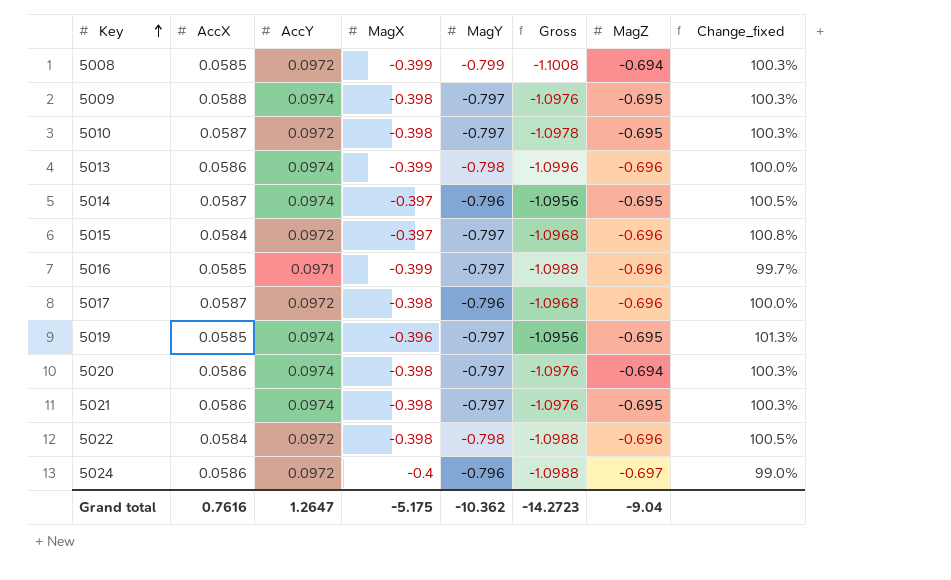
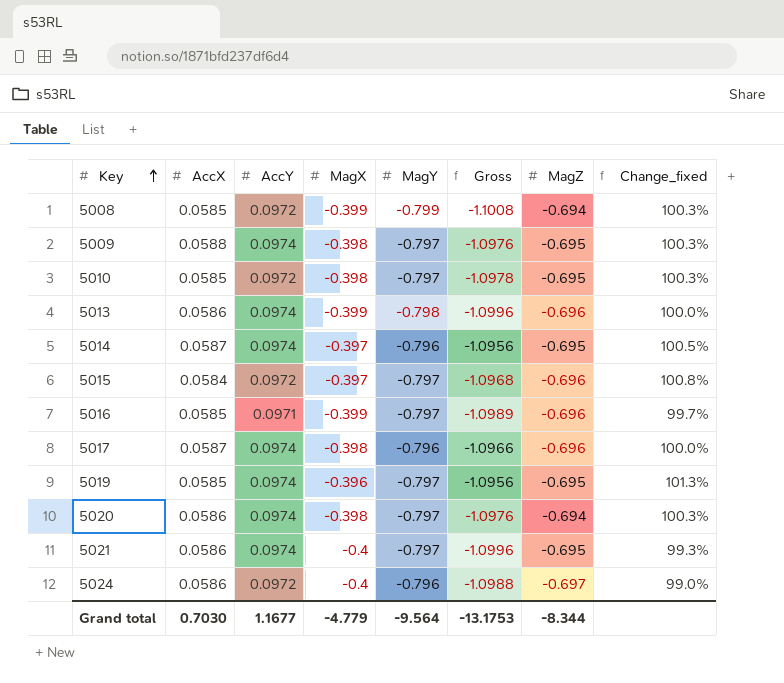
row 5022: 0.0584 | 0.0972 | -0.398 | -0.798 | -1.0988 | -0.696 | 100.5% -> none
5010 | AccX: 0.0587 -> 0.0585
5017 | AccY: 0.0972 -> 0.0974
5017 | Gross: -1.0968 -> -1.0966
5021 | MagX: -0.398 -> -0.4
5021 | Gross: -1.0976 -> -1.0996
5021 | Change_fixed: 100.3% -> 99.3%
Grand total | AccX: 0.7616 -> 0.7030
Grand total | AccY: 1.2647 -> 1.1677
Grand total | MagX: -5.175 -> -4.779
Grand total | MagY: -10.362 -> -9.564
Grand total | Gross: -14.2723 -> -13.1753
Grand total | MagZ: -9.04 -> -8.344

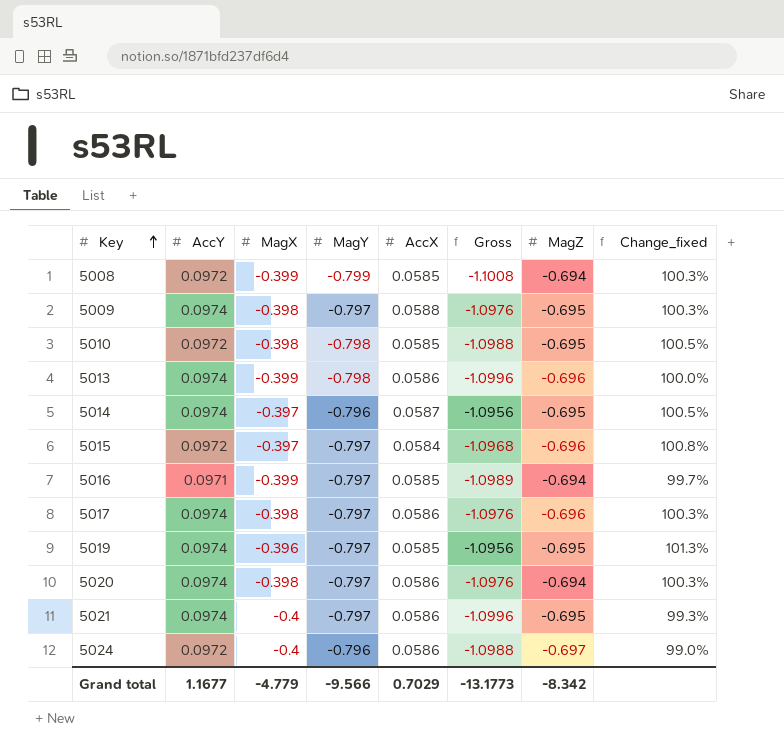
column AccX | position: 2 -> 5
5010 | MagY: -0.797 -> -0.798
5010 | Gross: -1.0978 -> -1.0988
5010 | Change_fixed: 100.3% -> 100.5%
5016 | MagZ: -0.696 -> -0.694
5017 | MagY: -0.796 -> -0.797
5017 | AccX: 0.0587 -> 0.0586
5017 | Gross: -1.0966 -> -1.0976
5017 | Change_fixed: 100.0% -> 100.3%
Grand total | MagY: -9.564 -> -9.566
Grand total | AccX: 0.7030 -> 0.7029
Grand total | Gross: -13.1753 -> -13.1773
Grand total | MagZ: -8.344 -> -8.342

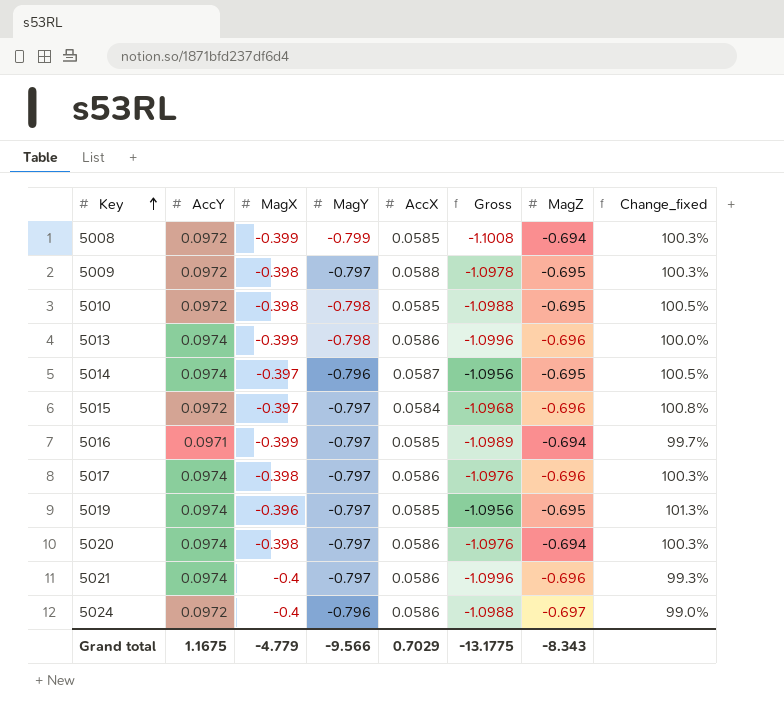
5009 | AccY: 0.0974 -> 0.0972
5009 | Gross: -1.0976 -> -1.0978
5021 | MagZ: -0.695 -> -0.696
Grand total | AccY: 1.1677 -> 1.1675
Grand total | Gross: -13.1773 -> -13.1775
Grand total | MagZ: -8.342 -> -8.343

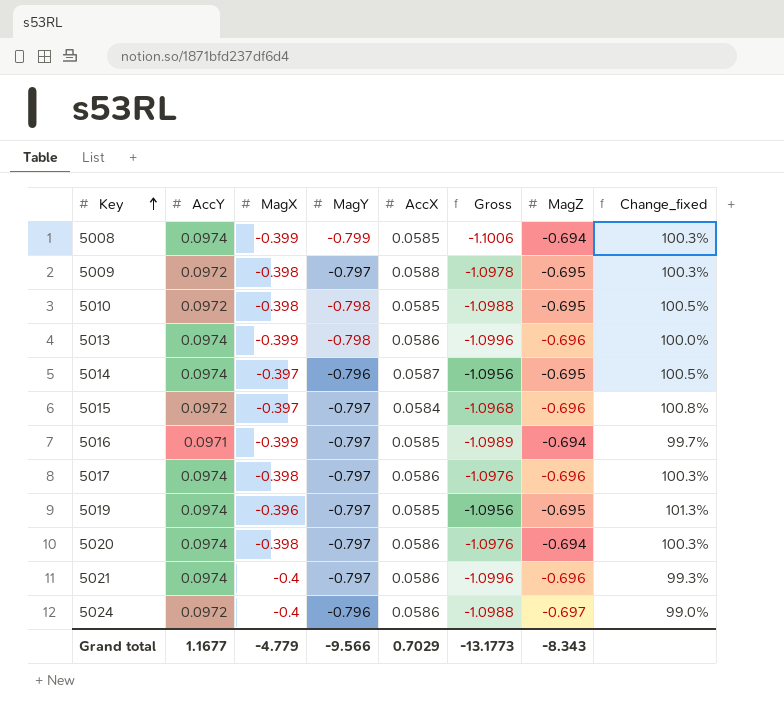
5008 | AccY: 0.0972 -> 0.0974
5008 | Gross: -1.1008 -> -1.1006
Grand total | AccY: 1.1675 -> 1.1677
Grand total | Gross: -13.1775 -> -13.1773

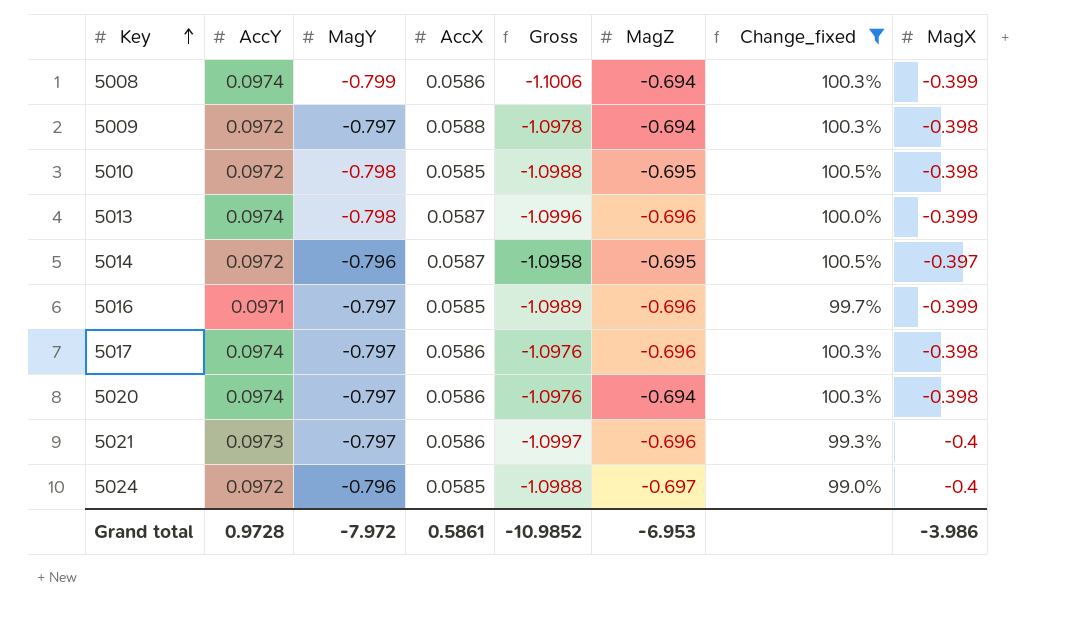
filter: none -> Change_fixed <= 100.5%
column MagX | position: 3 -> 8
5008 | AccX: 0.0585 -> 0.0586
5009 | MagZ: -0.695 -> -0.694
5013 | AccX: 0.0586 -> 0.0587
5014 | AccY: 0.0974 -> 0.0972
5014 | Gross: -1.0956 -> -1.0958
5016 | MagZ: -0.694 -> -0.696
5021 | AccY: 0.0974 -> 0.0973
5021 | Gross: -1.0996 -> -1.0997
5024 | AccX: 0.0586 -> 0.0585
Grand total | AccY: 1.1677 -> 0.9728
Grand total | MagY: -9.566 -> -7.972
Grand total | AccX: 0.7029 -> 0.5861
Grand total | Gross: -13.1773 -> -10.9852
Grand total | MagZ: -8.343 -> -6.953
Grand total | MagX: -4.779 -> -3.986

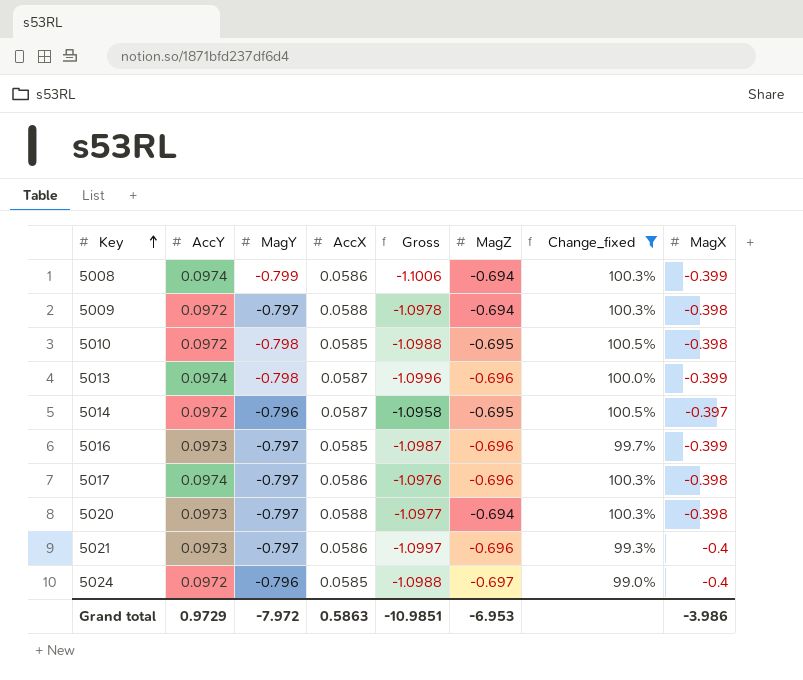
5016 | AccY: 0.0971 -> 0.0973
5016 | Gross: -1.0989 -> -1.0987
5020 | AccY: 0.0974 -> 0.0973
5020 | AccX: 0.0586 -> 0.0588
5020 | Gross: -1.0976 -> -1.0977
Grand total | AccY: 0.9728 -> 0.9729
Grand total | AccX: 0.5861 -> 0.5863
Grand total | Gross: -10.9852 -> -10.9851

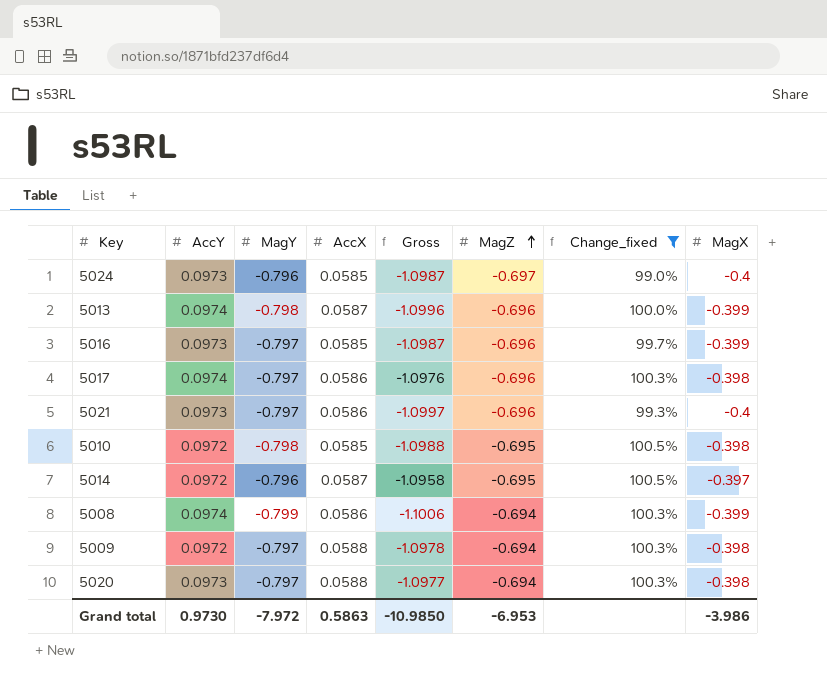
row order: Key ascending -> MagZ ascending
5024 | AccY: 0.0972 -> 0.0973
5024 | Gross: -1.0988 -> -1.0987
Grand total | AccY: 0.9729 -> 0.9730
Grand total | Gross: -10.9851 -> -10.9850

